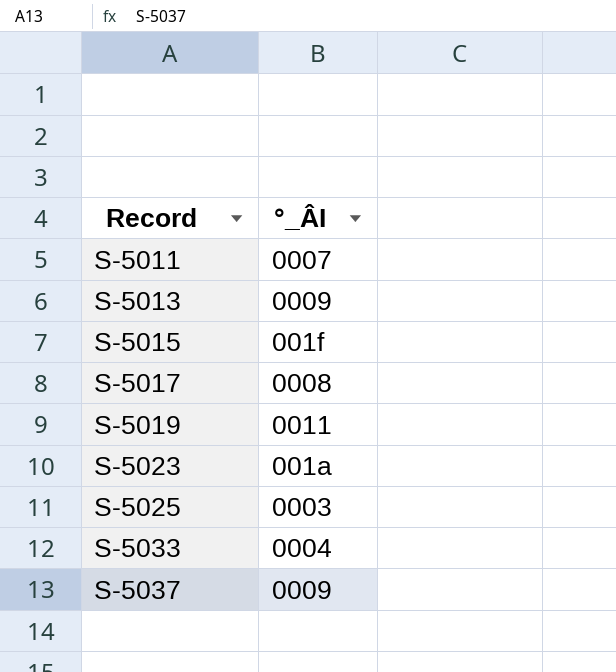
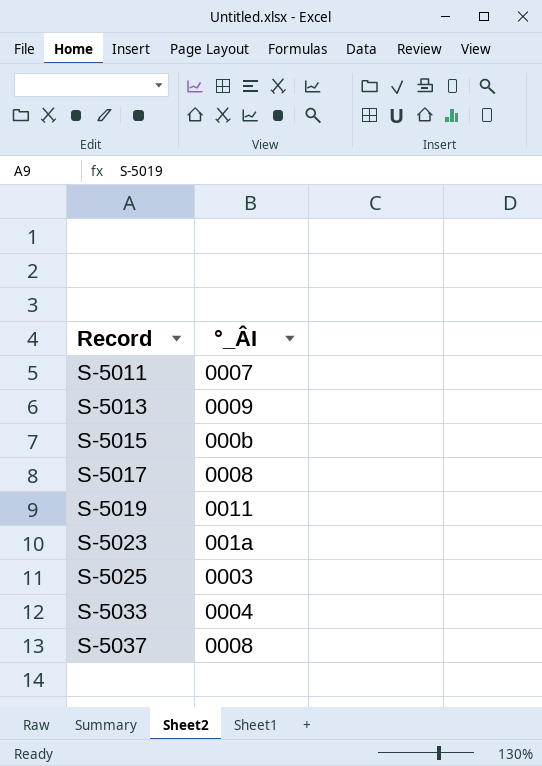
S-5015 | °_ÂI: 001f -> 000b
S-5037 | °_ÂI: 0009 -> 0008

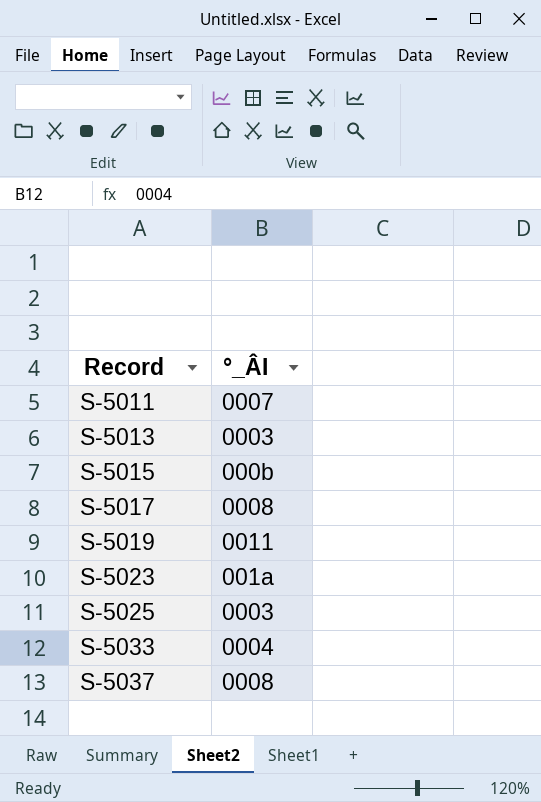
S-5013 | °_ÂI: 0009 -> 0003

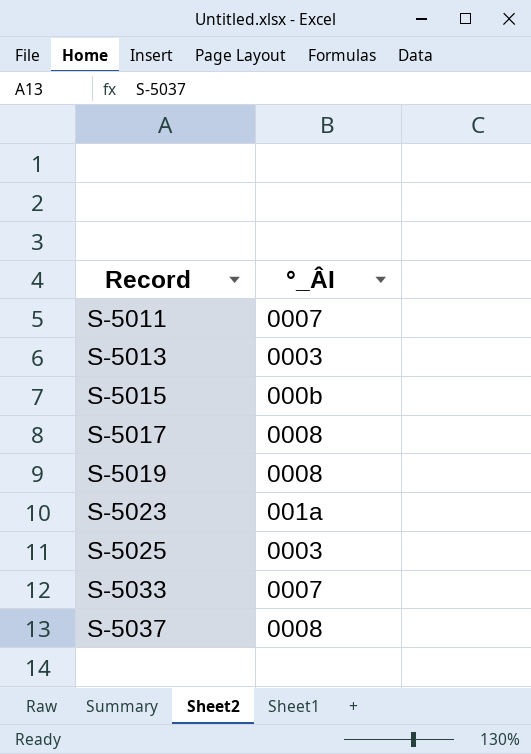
S-5019 | °_ÂI: 0011 -> 0008
S-5033 | °_ÂI: 0004 -> 0007

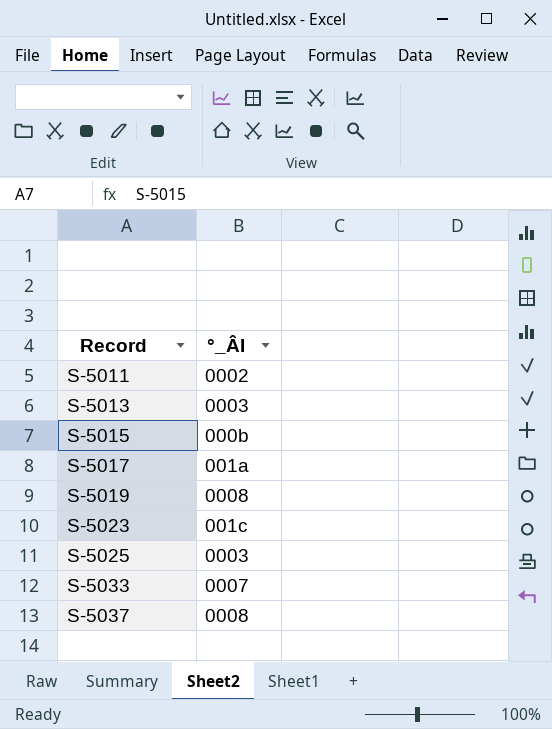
S-5011 | °_ÂI: 0007 -> 0002
S-5017 | °_ÂI: 0008 -> 001a
S-5023 | °_ÂI: 001a -> 001c

